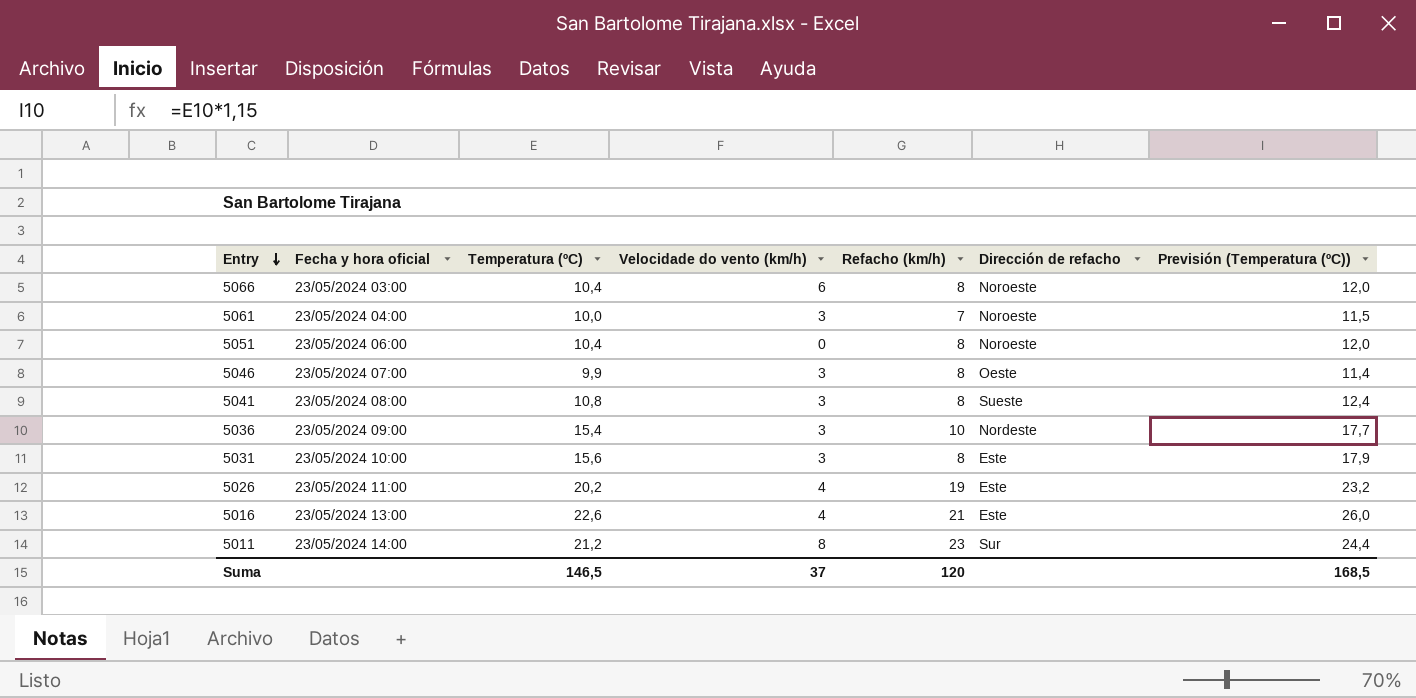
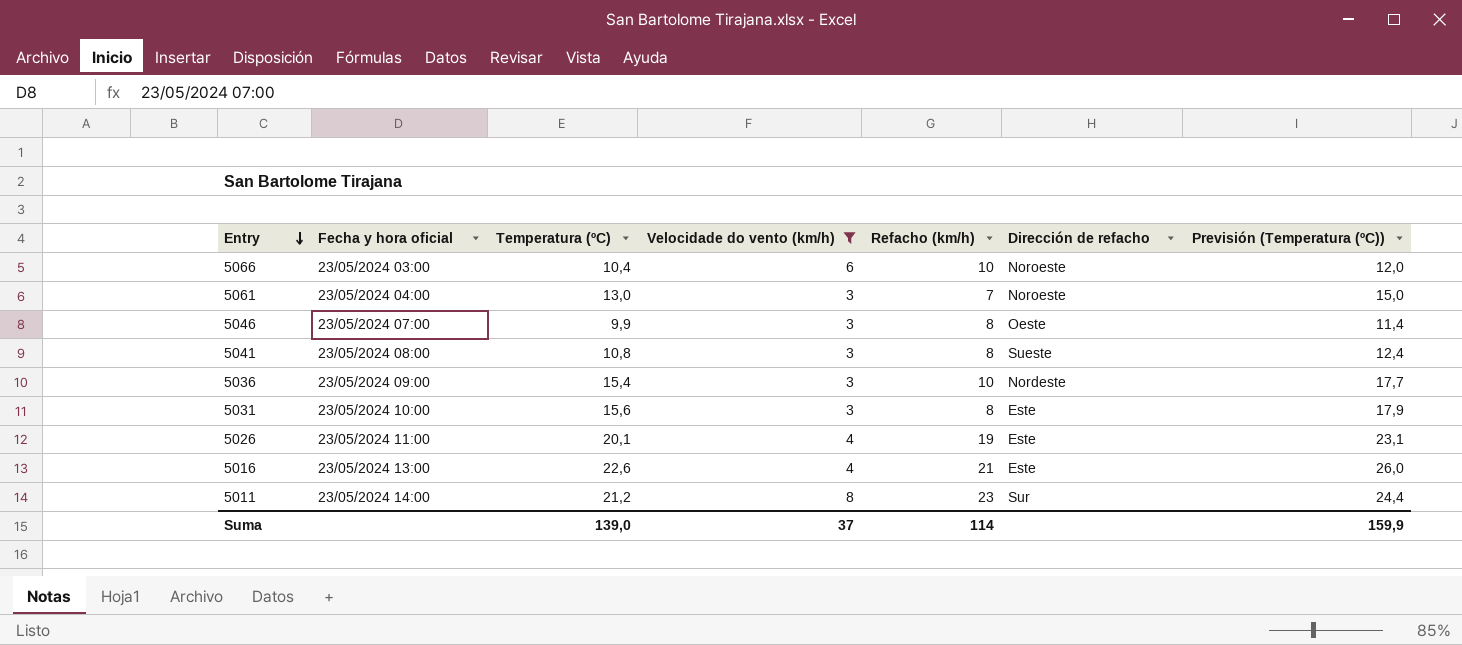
filter: none -> Velocidade do vento (km/h) != 0
5066 | Refacho (km/h): 8 -> 10
5061 | Temperatura (ºC): 10,0 -> 13,0
5061 | Previsión (Temperatura (ºC)): 11,5 -> 15,0
5026 | Temperatura (ºC): 20,2 -> 20,1
5026 | Previsión (Temperatura (ºC)): 23,2 -> 23,1
Suma | Temperatura (ºC): 146,5 -> 139,0
Suma | Refacho (km/h): 120 -> 114
Suma | Previsión (Temperatura (ºC)): 168,5 -> 159,9

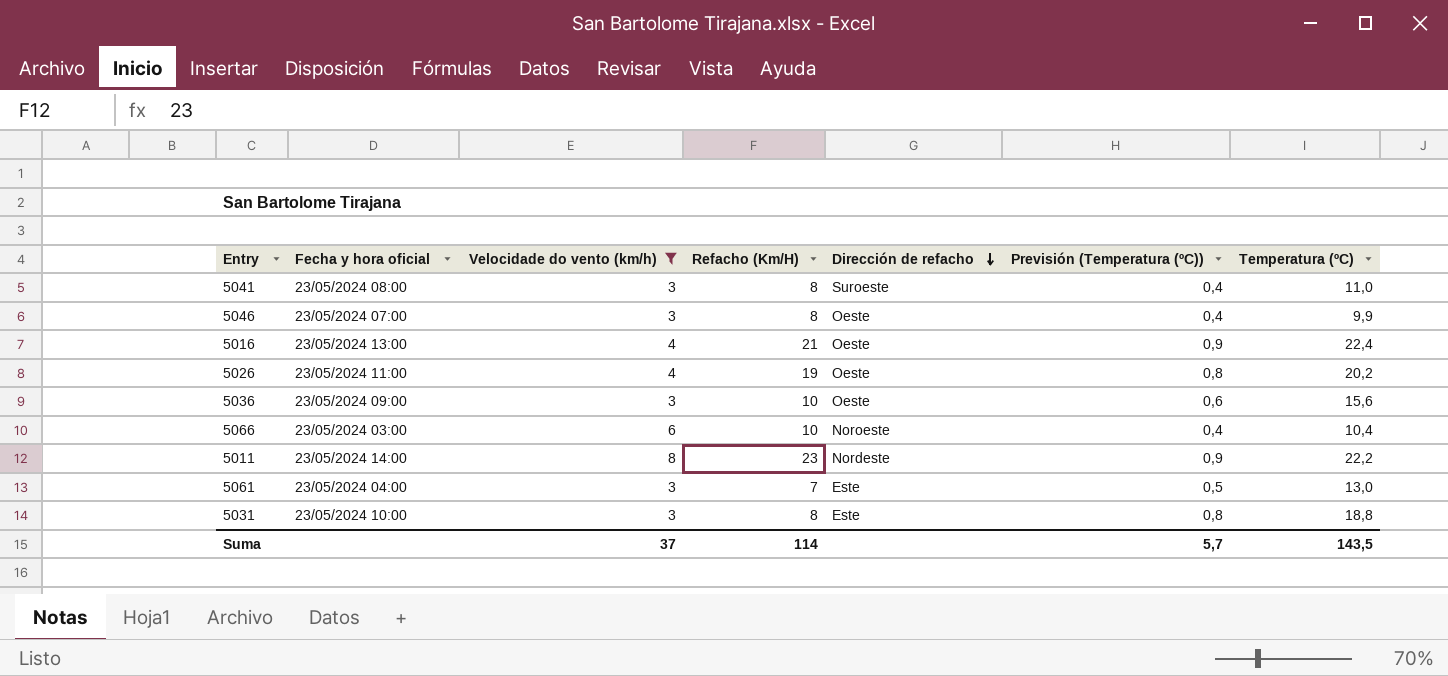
row order: Entry descending -> Dirección de refacho descending
column name: Refacho (km/h) -> Refacho (Km/H)
column Previsión (Temperatura (ºC)) | formula: [Temperatura (ºC)] * 1,15 -> [Temperatura (ºC)] * 0,04
column Temperatura (ºC) | position: 3 -> 7
5041 | Dirección de refacho: Sueste -> Suroeste
5041 | Temperatura (ºC): 10,8 -> 11,0
5016 | Dirección de refacho: Este -> Oeste
5016 | Temperatura (ºC): 22,6 -> 22,4
5026 | Dirección de refacho: Este -> Oeste
5026 | Temperatura (ºC): 20,1 -> 20,2
5036 | Dirección de refacho: Nordeste -> Oeste
5036 | Temperatura (ºC): 15,4 -> 15,6
5011 | Dirección de refacho: Sur -> Nordeste
5011 | Temperatura (ºC): 21,2 -> 22,2
5061 | Dirección de refacho: Noroeste -> Este
5031 | Temperatura (ºC): 15,6 -> 18,8
Suma | Previsión (Temperatura (ºC)): 159,9 -> 5,7
Suma | Temperatura (ºC): 139,0 -> 143,5

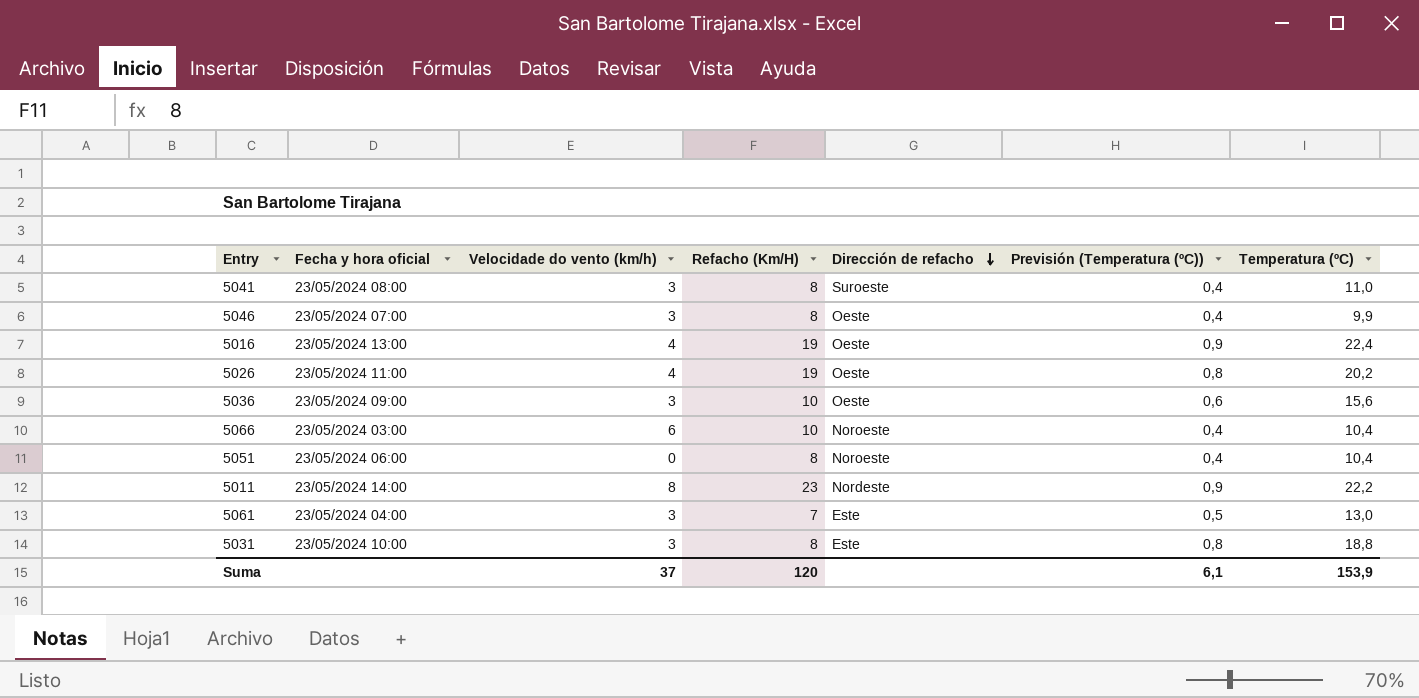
filter: Velocidade do vento (km/h) != 0 -> none
5016 | Refacho (Km/H): 21 -> 19
Suma | Refacho (Km/H): 114 -> 120
Suma | Previsión (Temperatura (ºC)): 5,7 -> 6,1
Suma | Temperatura (ºC): 143,5 -> 153,9

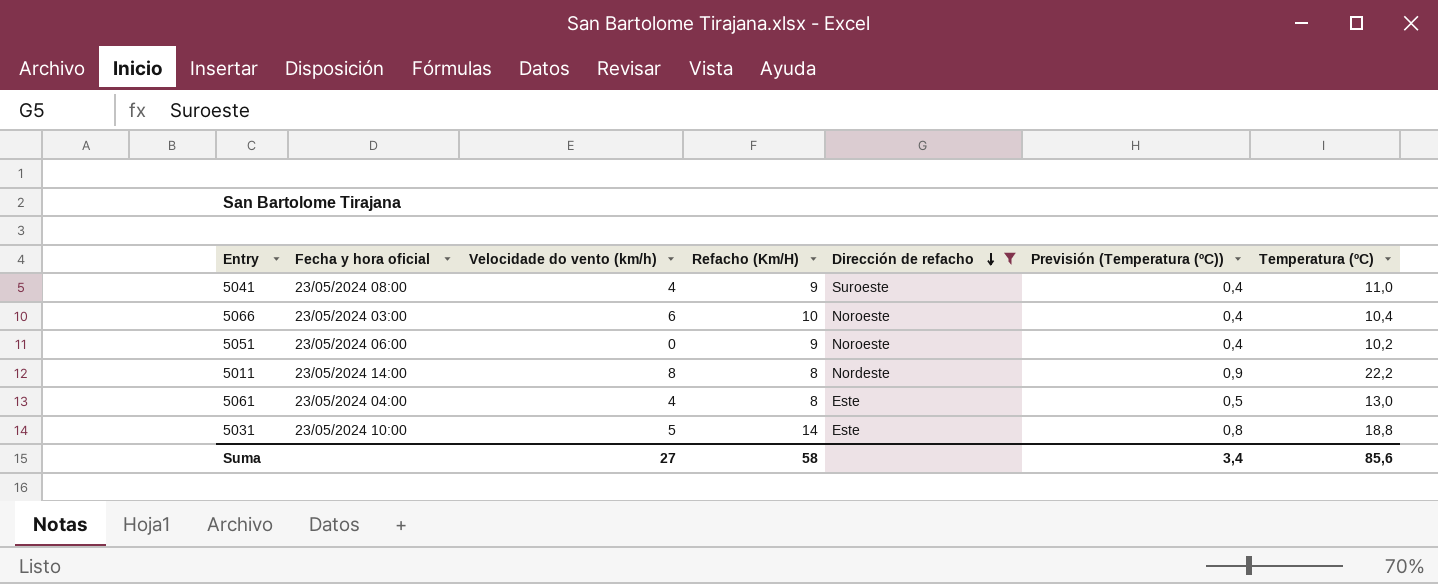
filter: none -> Dirección de refacho != Oeste
5041 | Velocidade do vento (km/h): 3 -> 4
5041 | Refacho (Km/H): 8 -> 9
5051 | Refacho (Km/H): 8 -> 9
5051 | Temperatura (ºC): 10,4 -> 10,2
5011 | Refacho (Km/H): 23 -> 8
5061 | Velocidade do vento (km/h): 3 -> 4
5061 | Refacho (Km/H): 7 -> 8
5031 | Velocidade do vento (km/h): 3 -> 5
5031 | Refacho (Km/H): 8 -> 14
Suma | Velocidade do vento (km/h): 37 -> 27
Suma | Refacho (Km/H): 120 -> 58
Suma | Previsión (Temperatura (ºC)): 6,1 -> 3,4
Suma | Temperatura (ºC): 153,9 -> 85,6

